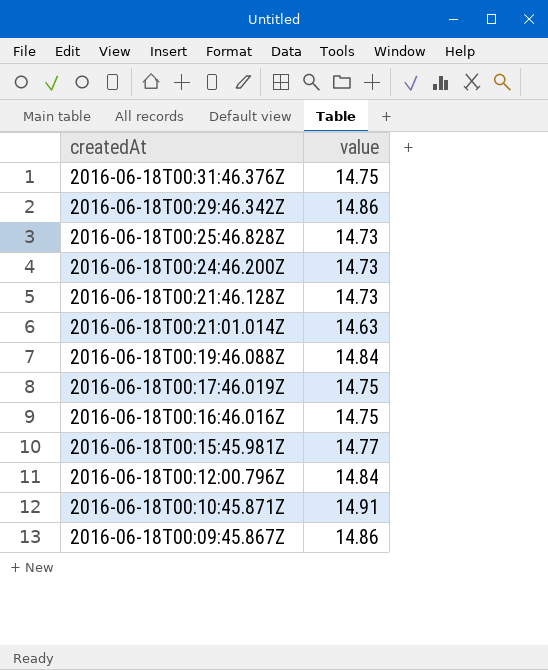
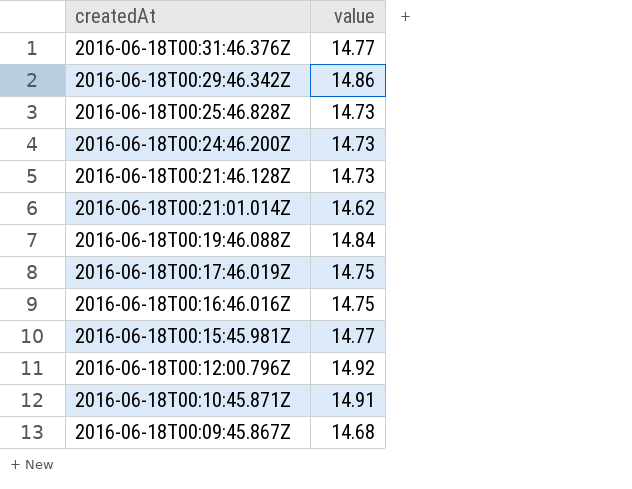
2016-06-18T00:31:46.376Z | value: 14.75 -> 14.77
2016-06-18T00:21:01.014Z | value: 14.63 -> 14.62
2016-06-18T00:12:00.796Z | value: 14.84 -> 14.92
2016-06-18T00:09:45.867Z | value: 14.86 -> 14.68

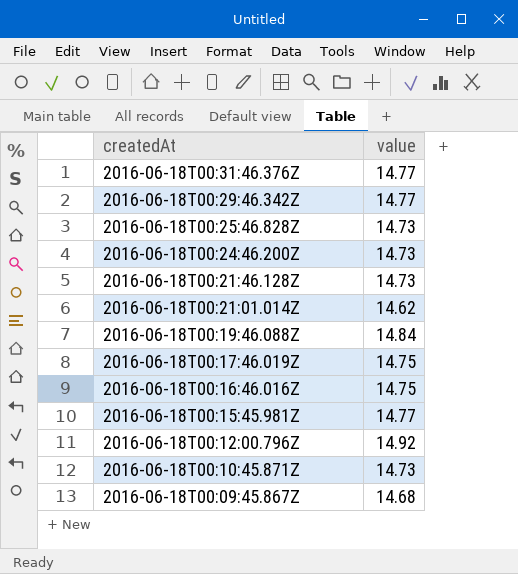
2016-06-18T00:29:46.342Z | value: 14.86 -> 14.77
2016-06-18T00:10:45.871Z | value: 14.91 -> 14.73

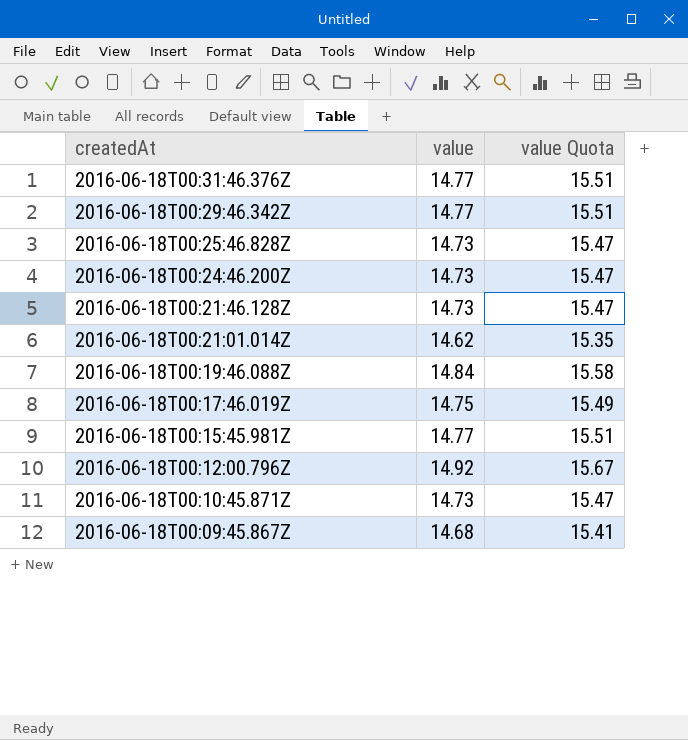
column value Quota | formula: none -> [value] * 1.05
row 2016-06-18T00:16:46.016Z: 14.75 -> none

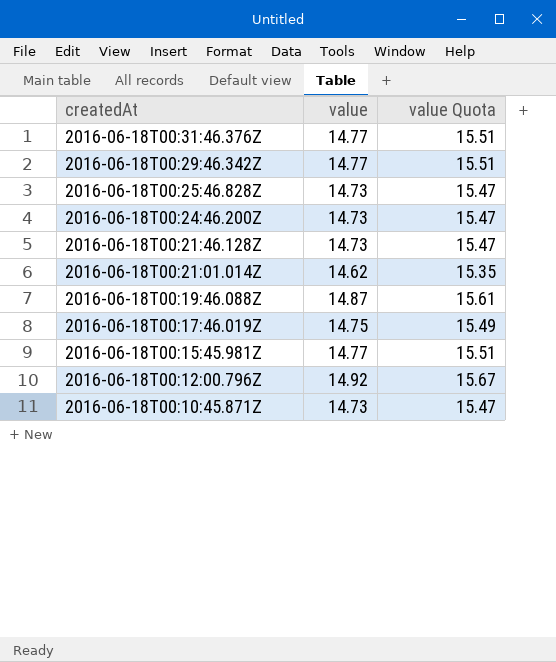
row 2016-06-18T00:09:45.867Z: 14.68 | 15.41 -> none
2016-06-18T00:19:46.088Z | value: 14.84 -> 14.87
2016-06-18T00:19:46.088Z | value Quota: 15.58 -> 15.61

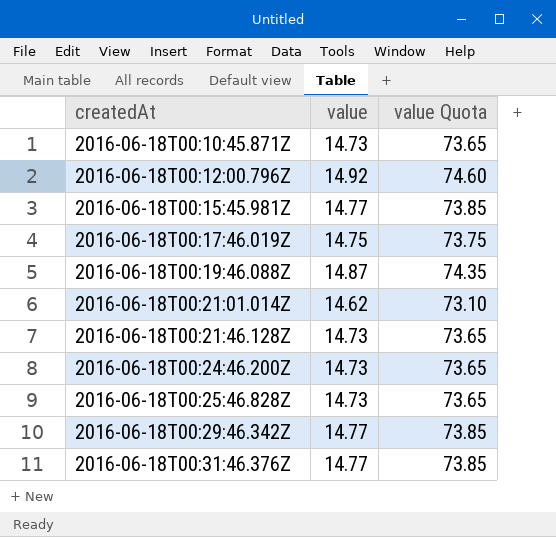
row order: createdAt descending -> createdAt ascending
column value Quota | formula: [value] * 1.05 -> [value] * 5

